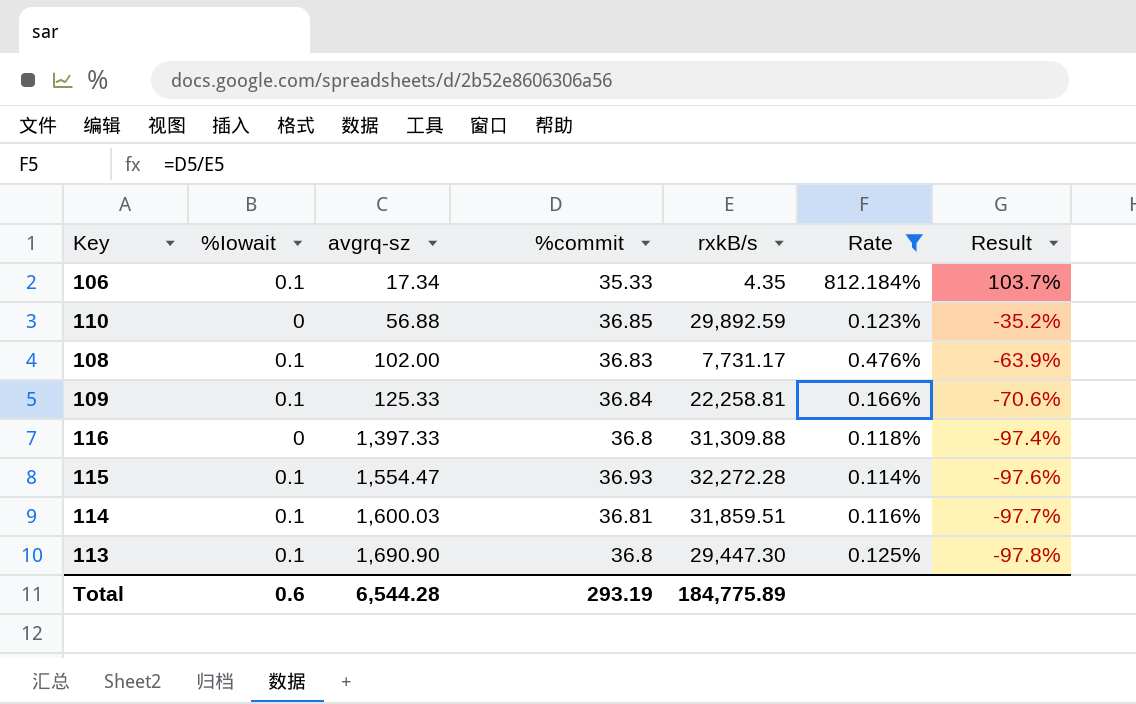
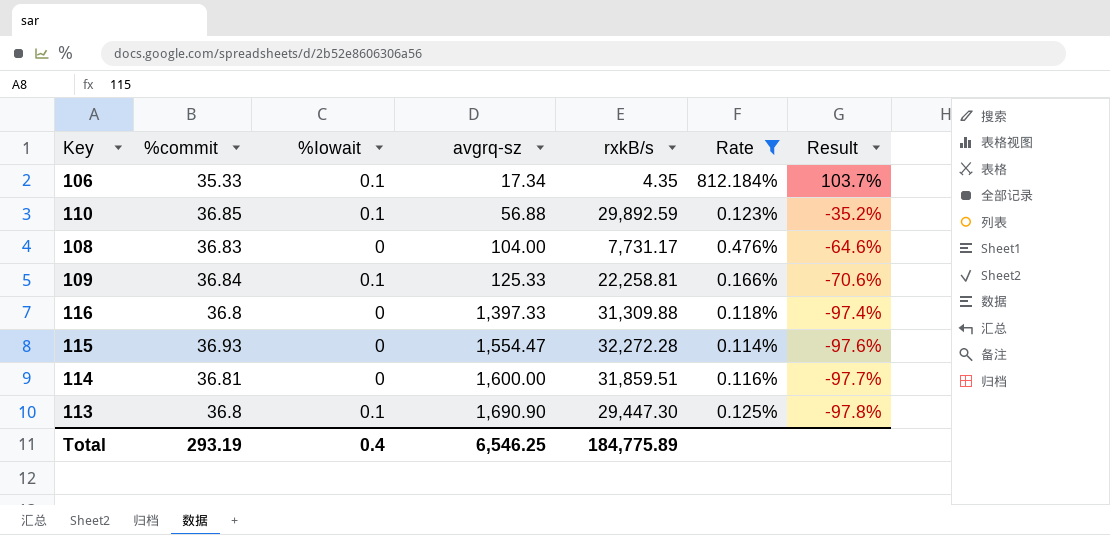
column %commit | position: 4 -> 2
110 | %Iowait: 0 -> 0.1
108 | %Iowait: 0.1 -> 0
108 | avgrq-sz: 102.00 -> 104.00
108 | Result: -63.9% -> -64.6%
115 | %Iowait: 0.1 -> 0
114 | %Iowait: 0.1 -> 0
114 | avgrq-sz: 1,600.03 -> 1,600.00
Total | %Iowait: 0.6 -> 0.4
Total | avgrq-sz: 6,544.28 -> 6,546.25

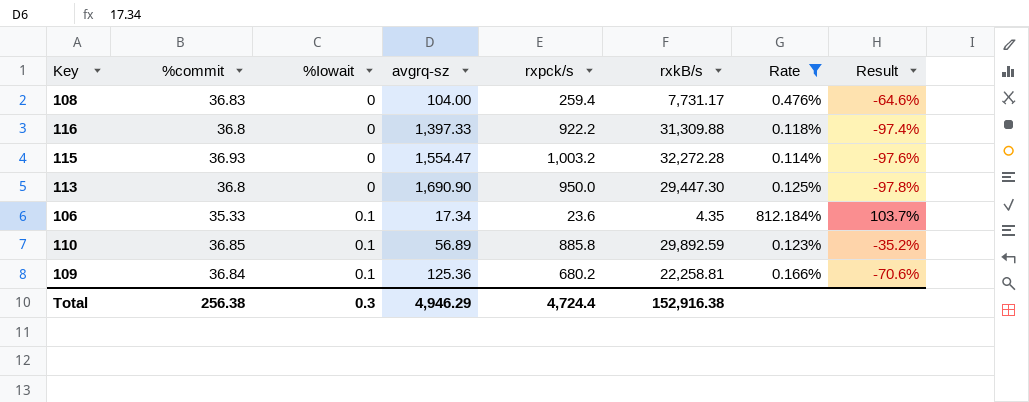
row order: avgrq-sz ascending -> %Iowait ascending
column rxpck/s | position: none -> 5
row 114: 36.81 | 0 | 1,600.00 | 31,859.51 | 0.116% | -97.7% -> none
113 | %Iowait: 0.1 -> 0
110 | avgrq-sz: 56.88 -> 56.89
109 | avgrq-sz: 125.33 -> 125.36
Total | %commit: 293.19 -> 256.38
Total | %Iowait: 0.4 -> 0.3
Total | avgrq-sz: 6,546.25 -> 4,946.29
Total | rxkB/s: 184,775.89 -> 152,916.38

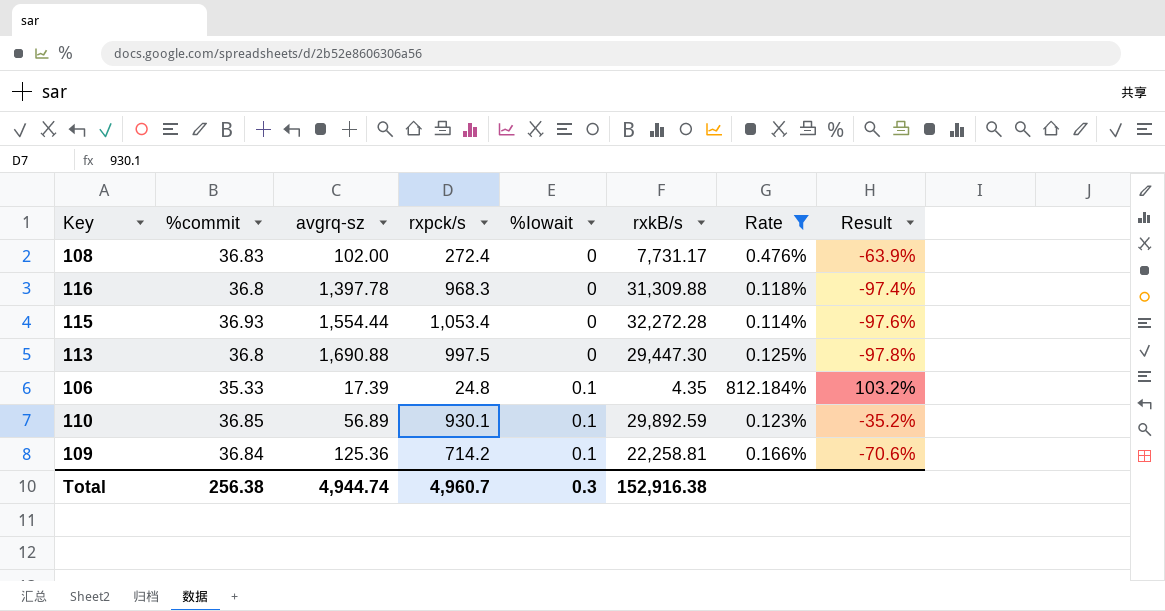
column %Iowait | position: 3 -> 5
108 | avgrq-sz: 104.00 -> 102.00
108 | rxpck/s: 259.4 -> 272.4
108 | Result: -64.6% -> -63.9%
116 | avgrq-sz: 1,397.33 -> 1,397.78
116 | rxpck/s: 922.2 -> 968.3
115 | avgrq-sz: 1,554.47 -> 1,554.44
115 | rxpck/s: 1,003.2 -> 1,053.4
113 | avgrq-sz: 1,690.90 -> 1,690.88
113 | rxpck/s: 950.0 -> 997.5
106 | avgrq-sz: 17.34 -> 17.39
106 | rxpck/s: 23.6 -> 24.8
106 | Result: 103.7% -> 103.2%
110 | rxpck/s: 885.8 -> 930.1
109 | rxpck/s: 680.2 -> 714.2
Total | avgrq-sz: 4,946.29 -> 4,944.74
Total | rxpck/s: 4,724.4 -> 4,960.7

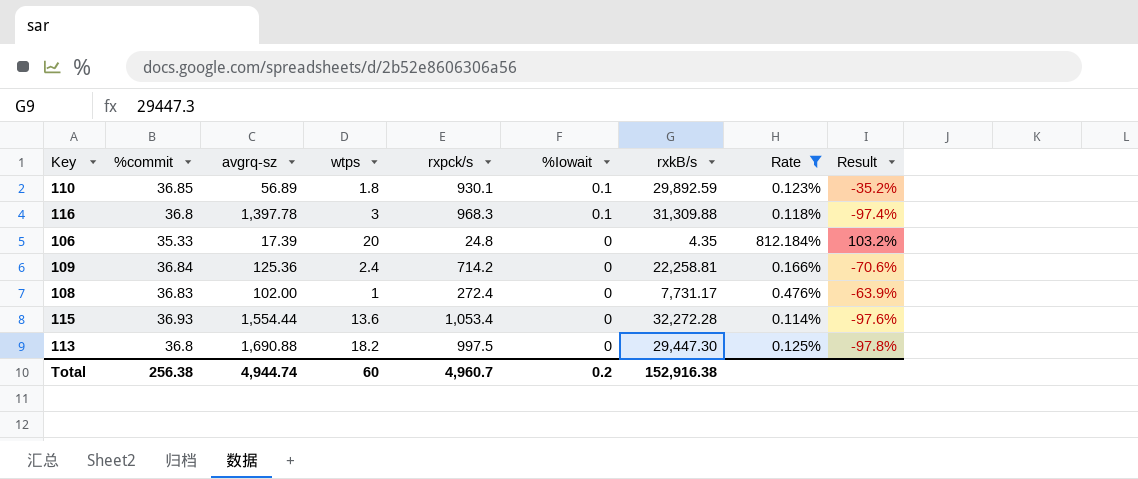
row order: %Iowait ascending -> %Iowait descending
column wtps | position: none -> 4
116 | %Iowait: 0 -> 0.1
106 | %Iowait: 0.1 -> 0
109 | %Iowait: 0.1 -> 0
Total | %Iowait: 0.3 -> 0.2

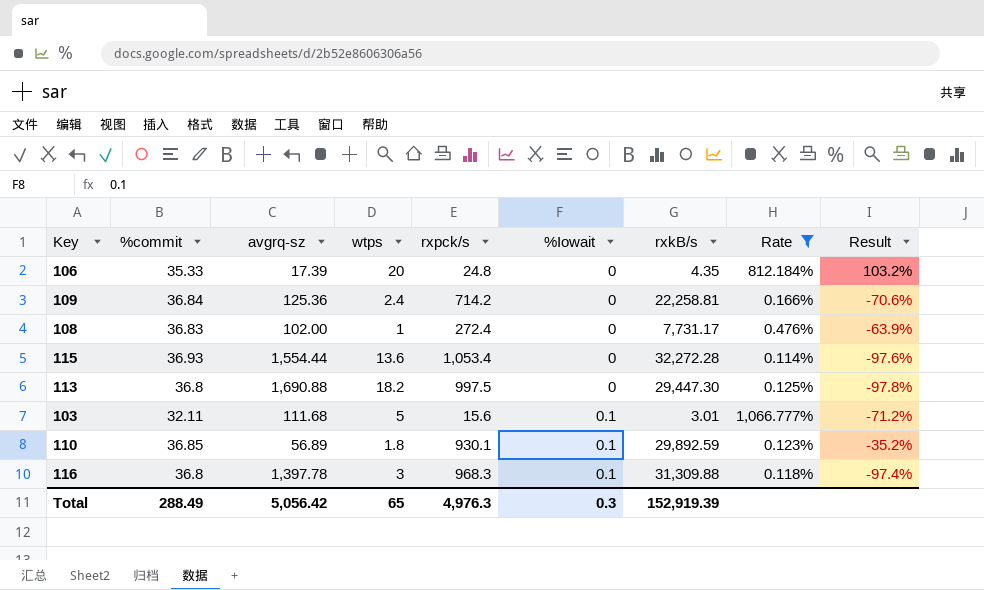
row order: %Iowait descending -> %Iowait ascending
row 103: none -> 32.11 | 111.68 | 5 | 15.6 | 0.1 | 3.01 | 1,066.777% | -71.2%
Total | %commit: 256.38 -> 288.49
Total | avgrq-sz: 4,944.74 -> 5,056.42
Total | wtps: 60 -> 65
Total | rxpck/s: 4,960.7 -> 4,976.3
Total | %Iowait: 0.2 -> 0.3
Total | rxkB/s: 152,916.38 -> 152,919.39

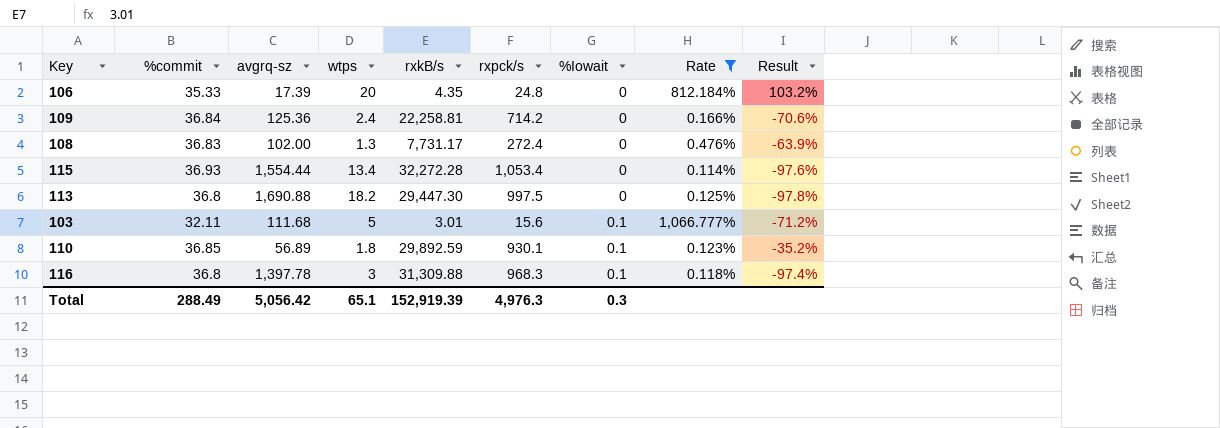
column rxkB/s | position: 7 -> 5
108 | wtps: 1 -> 1.3
115 | wtps: 13.6 -> 13.4
Total | wtps: 65 -> 65.1

